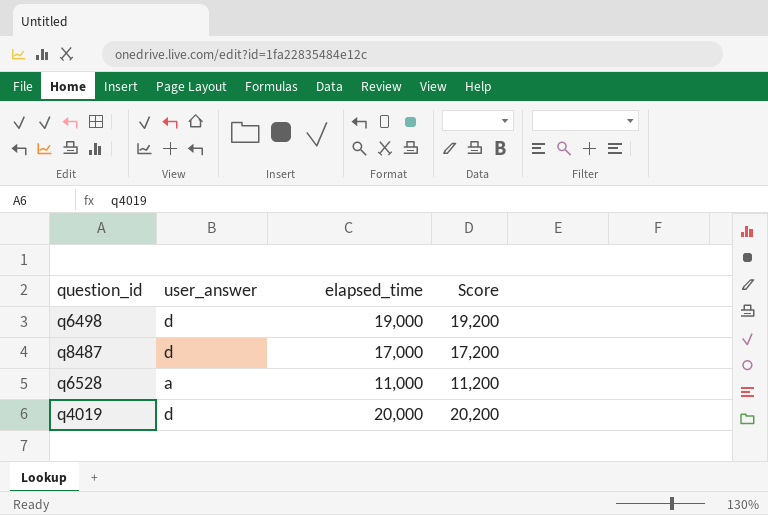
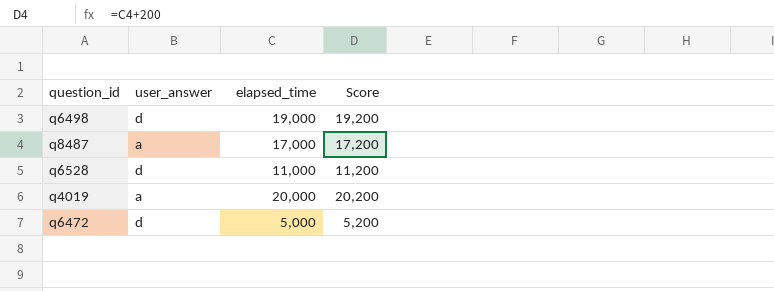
q8487 | user_answer: d -> a
q6528 | user_answer: a -> d
q4019 | user_answer: d -> a
row q6472: none -> d | 5,000 | 5,200

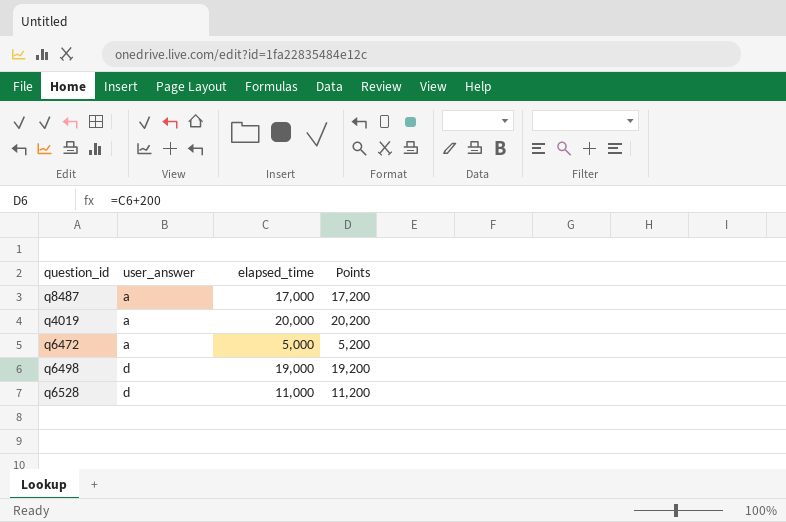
row order: none -> user_answer ascending
column name: Score -> Points
q6472 | user_answer: d -> a

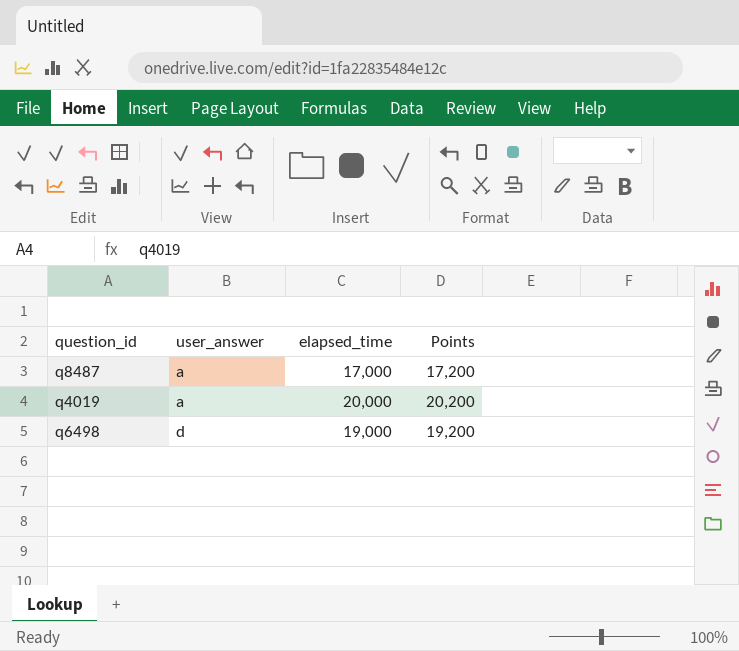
row q6472: a | 5,000 | 5,200 -> none
row q6528: d | 11,000 | 11,200 -> none

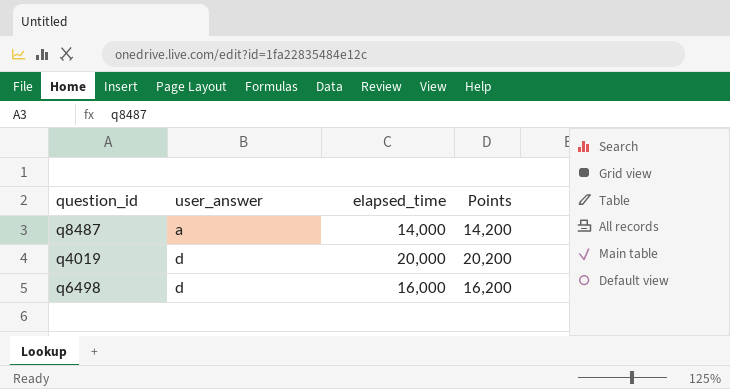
q8487 | elapsed_time: 17,000 -> 14,000
q8487 | Points: 17,200 -> 14,200
q4019 | user_answer: a -> d
q6498 | elapsed_time: 19,000 -> 16,000
q6498 | Points: 19,200 -> 16,200

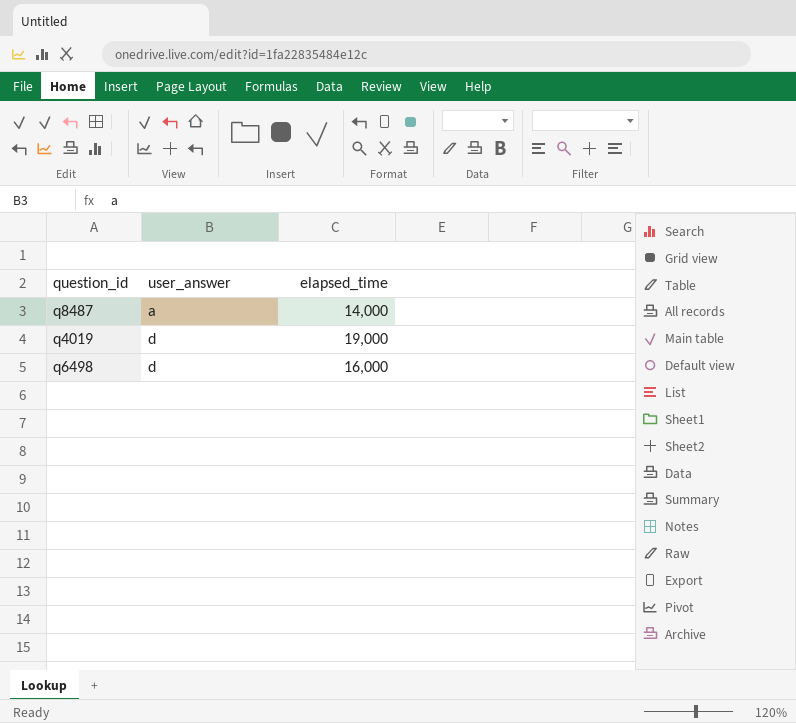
column Points | formula: [elapsed_time] + 200 -> none
q4019 | elapsed_time: 20,000 -> 19,000

